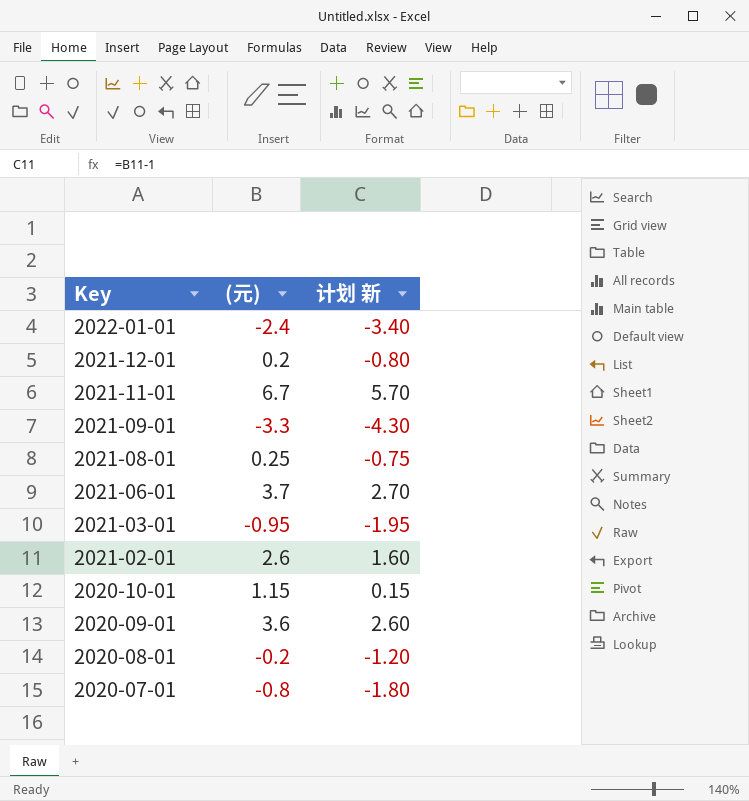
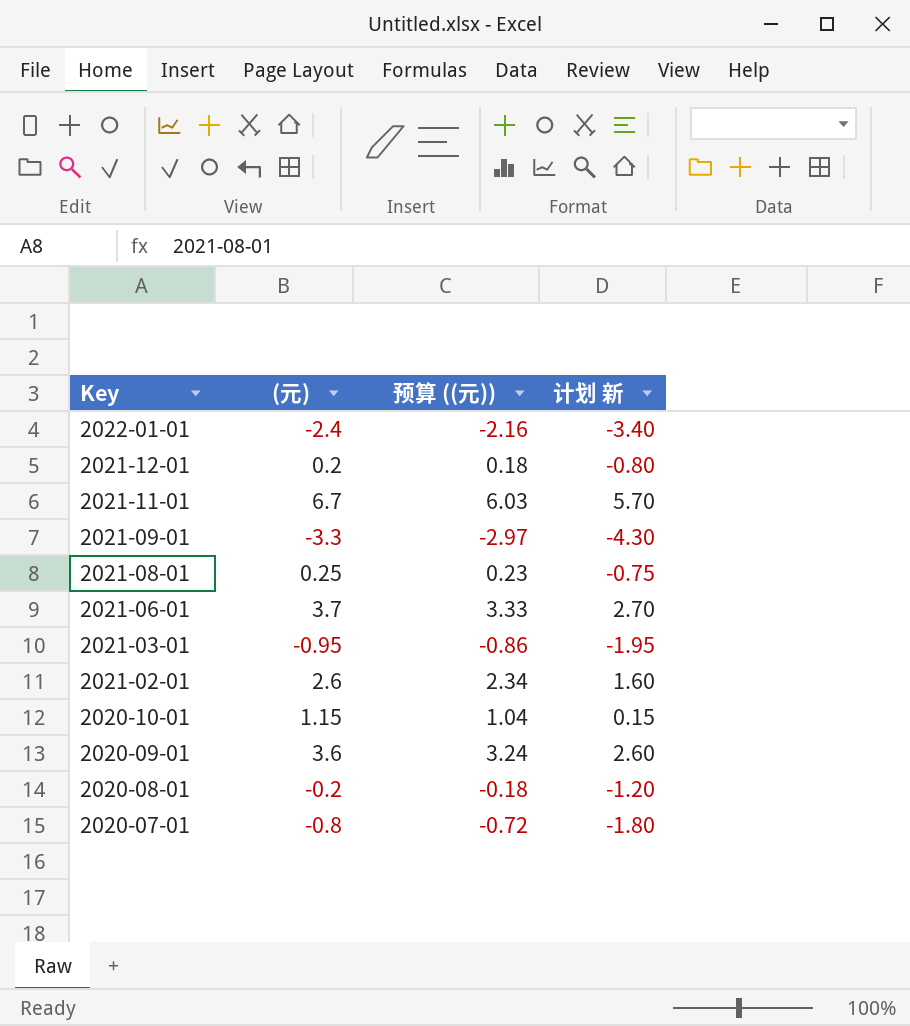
column 预算 ((元)) | formula: none -> [(元)] * 0.9

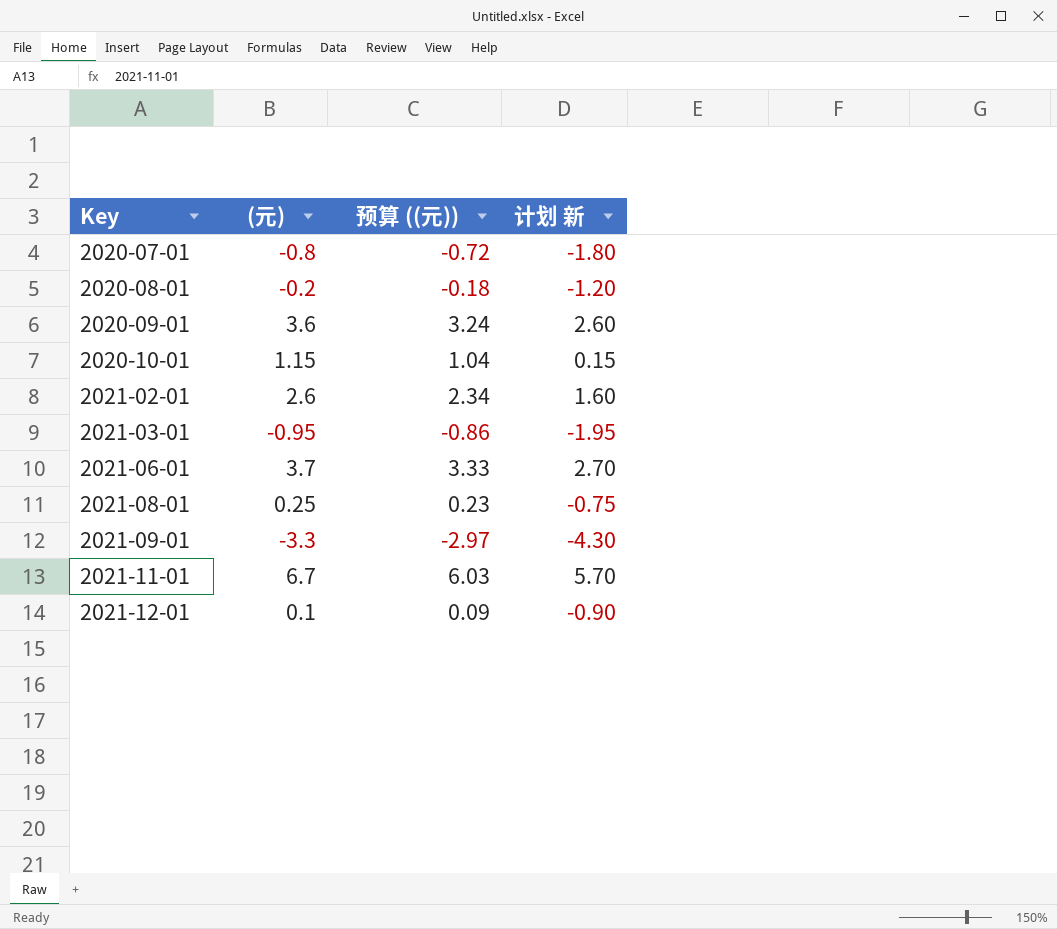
row order: Key descending -> Key ascending
row 2022-01-01: -2.4 | -2.16 | -3.40 -> none
2021-12-01 | (元): 0.2 -> 0.1
2021-12-01 | 预算 ((元)): 0.18 -> 0.09
2021-12-01 | 计划 新: -0.80 -> -0.90

